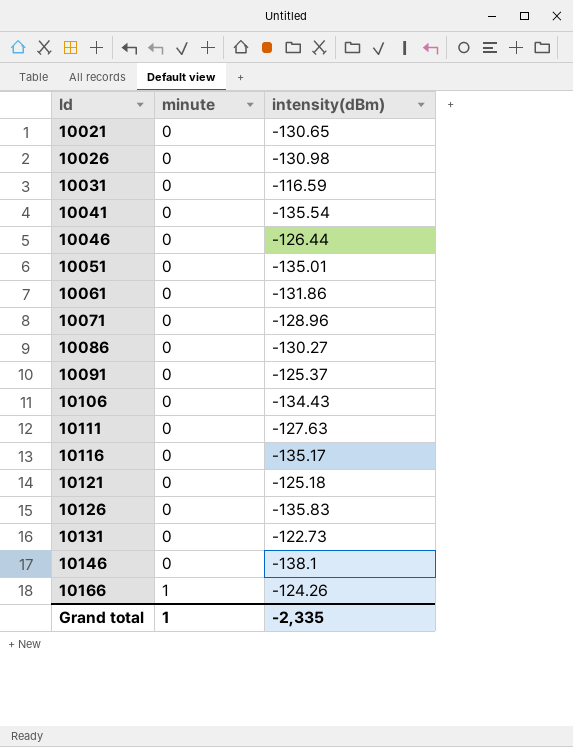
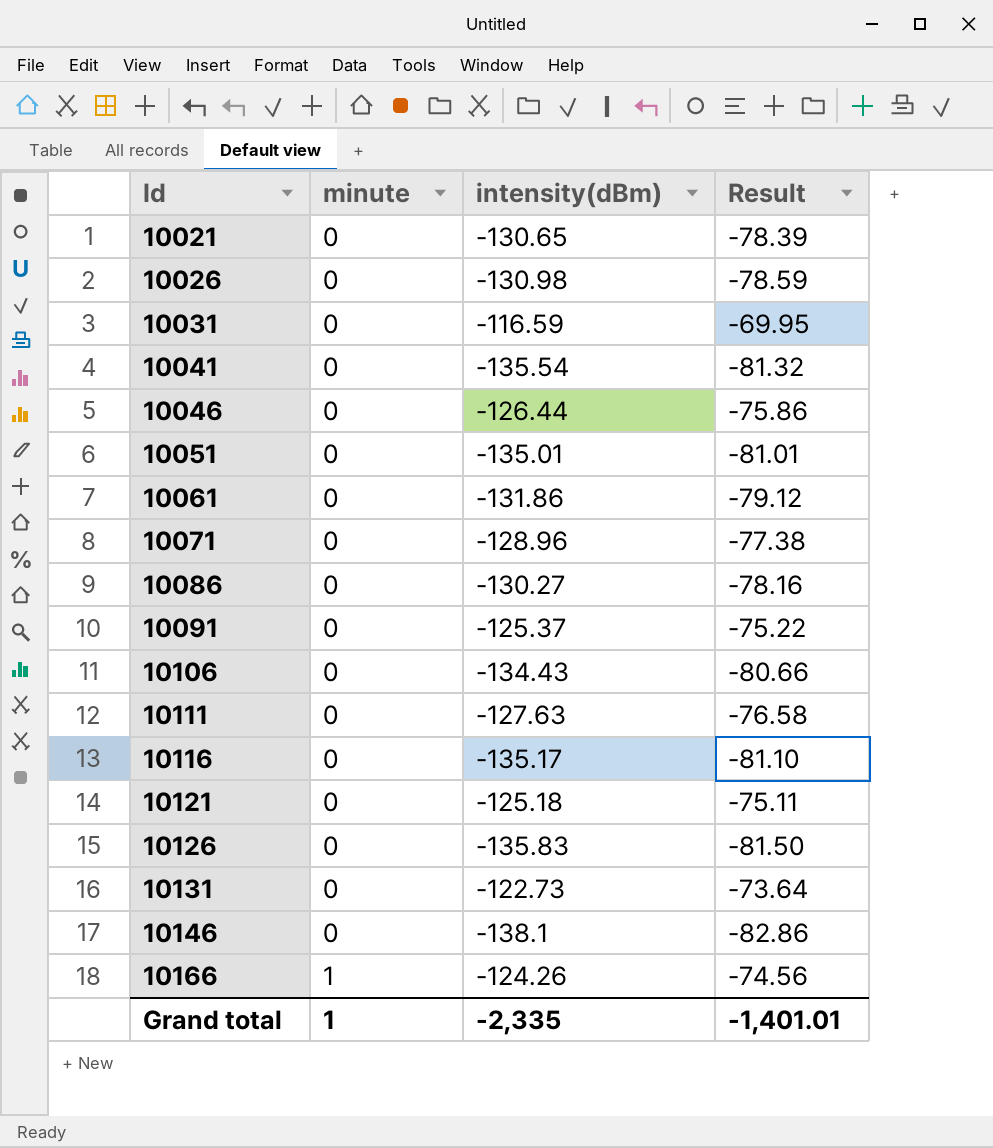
column Result | formula: none -> [intensity(dBm)] * 0.6

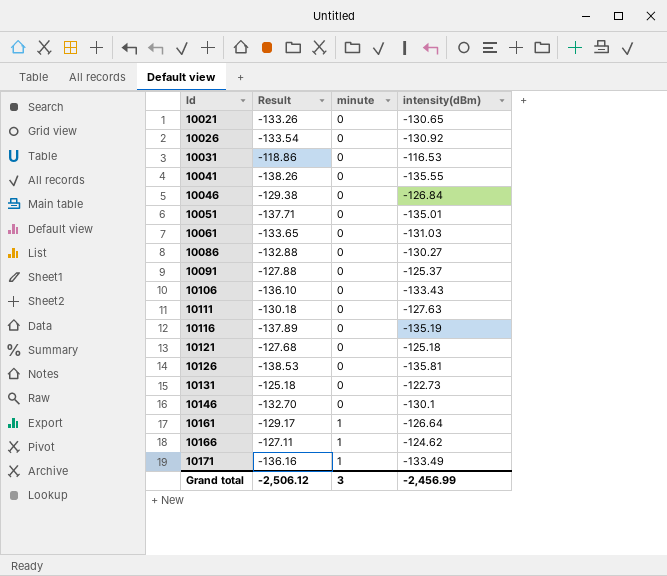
column Result | formula: [intensity(dBm)] * 0.6 -> [intensity(dBm)] * 1.02
column Result | position: 4 -> 2
row 10071: 0 | -128.96 | -77.38 -> none
10026 | intensity(dBm): -130.98 -> -130.92
10031 | intensity(dBm): -116.59 -> -116.53
10041 | intensity(dBm): -135.54 -> -135.55
10046 | intensity(dBm): -126.44 -> -126.84
10061 | intensity(dBm): -131.86 -> -131.03
10106 | intensity(dBm): -134.43 -> -133.43
10116 | intensity(dBm): -135.17 -> -135.19
10126 | intensity(dBm): -135.83 -> -135.81
10146 | intensity(dBm): -138.1 -> -130.1
row 10161: none -> -129.17 | 1 | -126.64
10166 | intensity(dBm): -124.26 -> -124.62
row 10171: none -> -136.16 | 1 | -133.49
Grand total | Result: -1,401.01 -> -2,506.12
Grand total | minute: 1 -> 3
Grand total | intensity(dBm): -2,335 -> -2,456.99

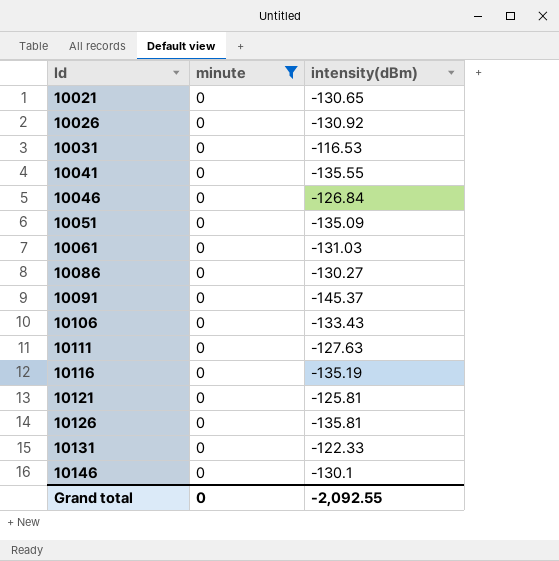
filter: none -> minute = 0
column Result | formula: [intensity(dBm)] * 1.02 -> none
10051 | intensity(dBm): -135.01 -> -135.09
10091 | intensity(dBm): -125.37 -> -145.37
10121 | intensity(dBm): -125.18 -> -125.81
10131 | intensity(dBm): -122.73 -> -122.33
Grand total | minute: 3 -> 0
Grand total | intensity(dBm): -2,456.99 -> -2,092.55

